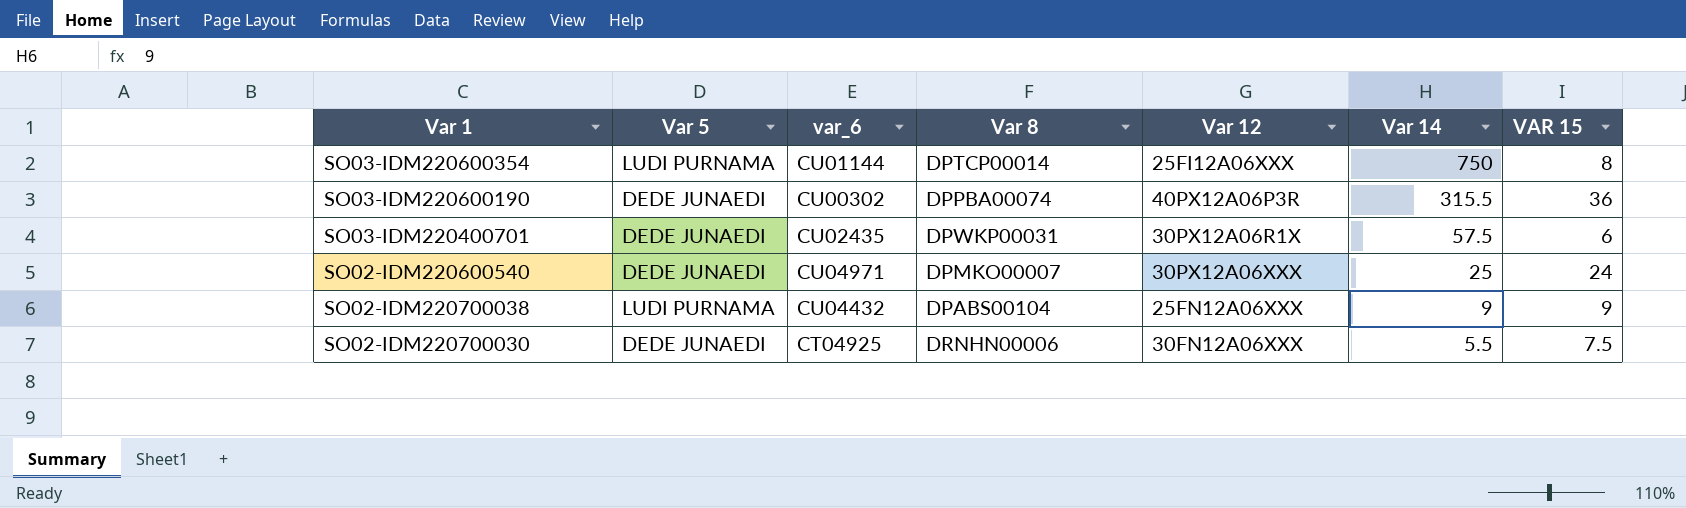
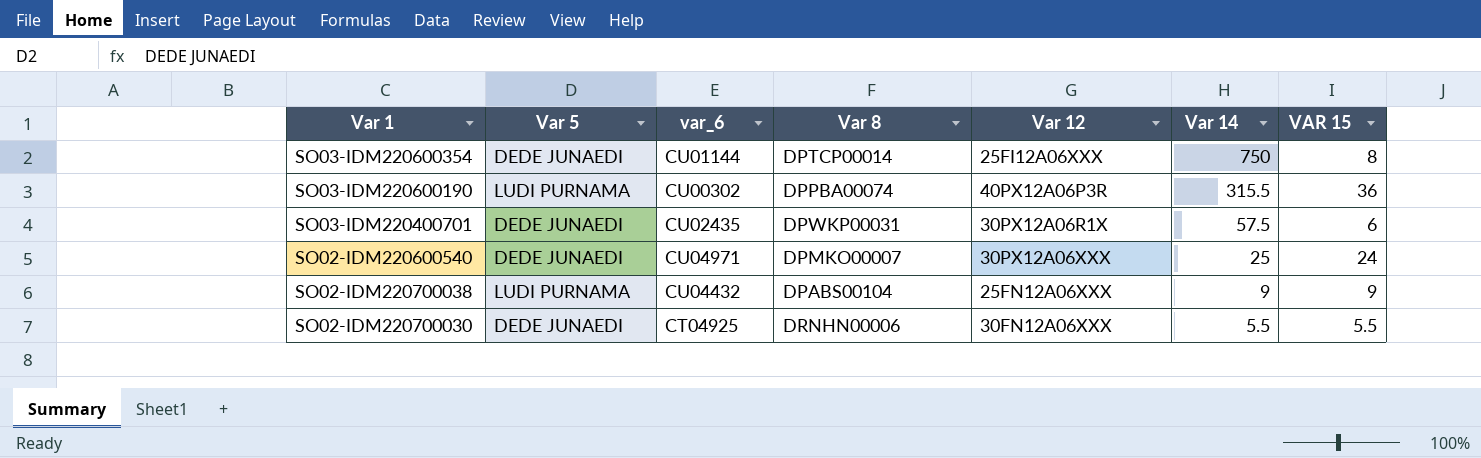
SO03-IDM220600354 | Var 5: LUDI PURNAMA -> DEDE JUNAEDI
SO03-IDM220600190 | Var 5: DEDE JUNAEDI -> LUDI PURNAMA
SO02-IDM220700030 | VAR 15: 7.5 -> 5.5

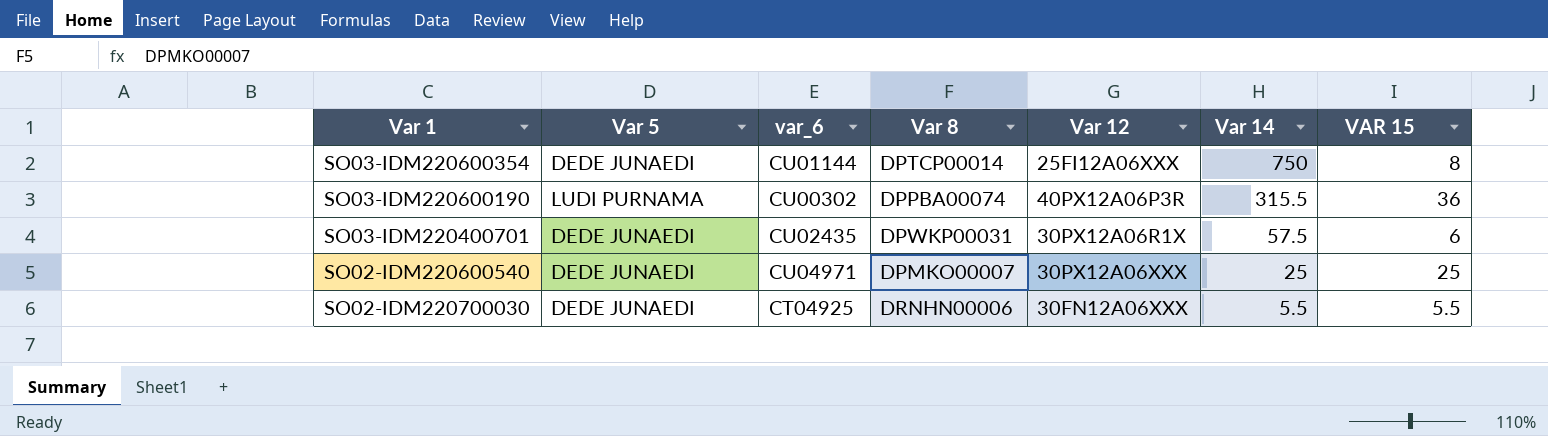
row SO02-IDM220700038: LUDI PURNAMA | CU04432 | DPABS00104 | 25FN12A06XXX | 9 | 9 -> none
SO02-IDM220600540 | VAR 15: 24 -> 25

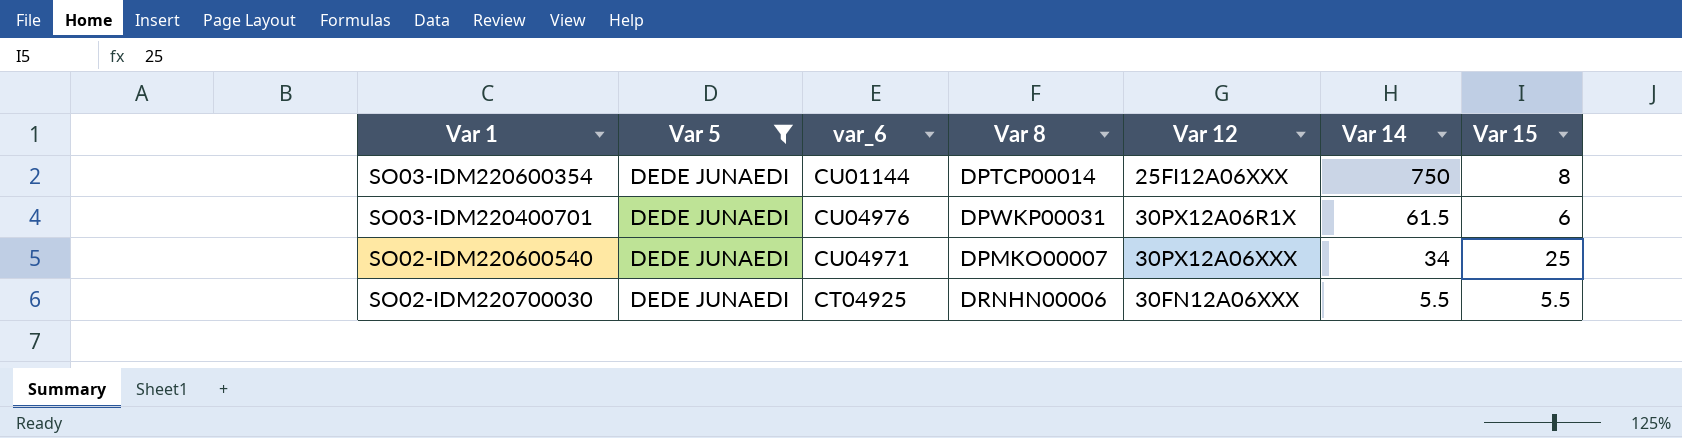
filter: none -> Var 5 = DEDE JUNAEDI
column name: VAR 15 -> Var 15
SO03-IDM220400701 | var_6: CU02435 -> CU04976
SO03-IDM220400701 | Var 14: 57.5 -> 61.5
SO02-IDM220600540 | Var 14: 25 -> 34

